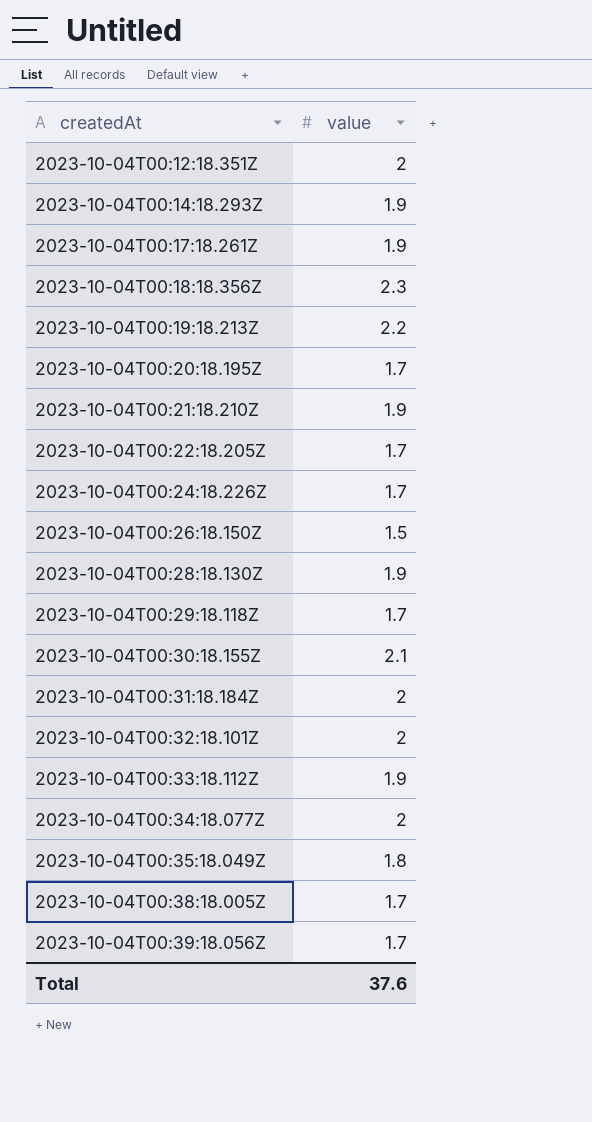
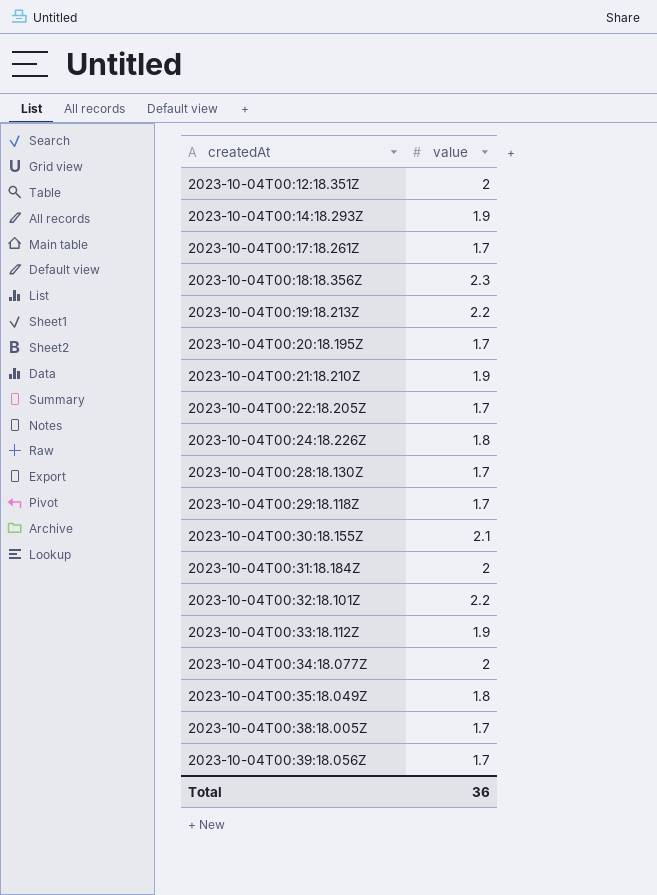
row 2023-10-04T00:26:18.150Z: 1.5 -> none
2023-10-04T00:17:18.261Z | value: 1.9 -> 1.7
2023-10-04T00:24:18.226Z | value: 1.7 -> 1.8
2023-10-04T00:28:18.130Z | value: 1.9 -> 1.7
2023-10-04T00:32:18.101Z | value: 2 -> 2.2
Total | value: 37.6 -> 36

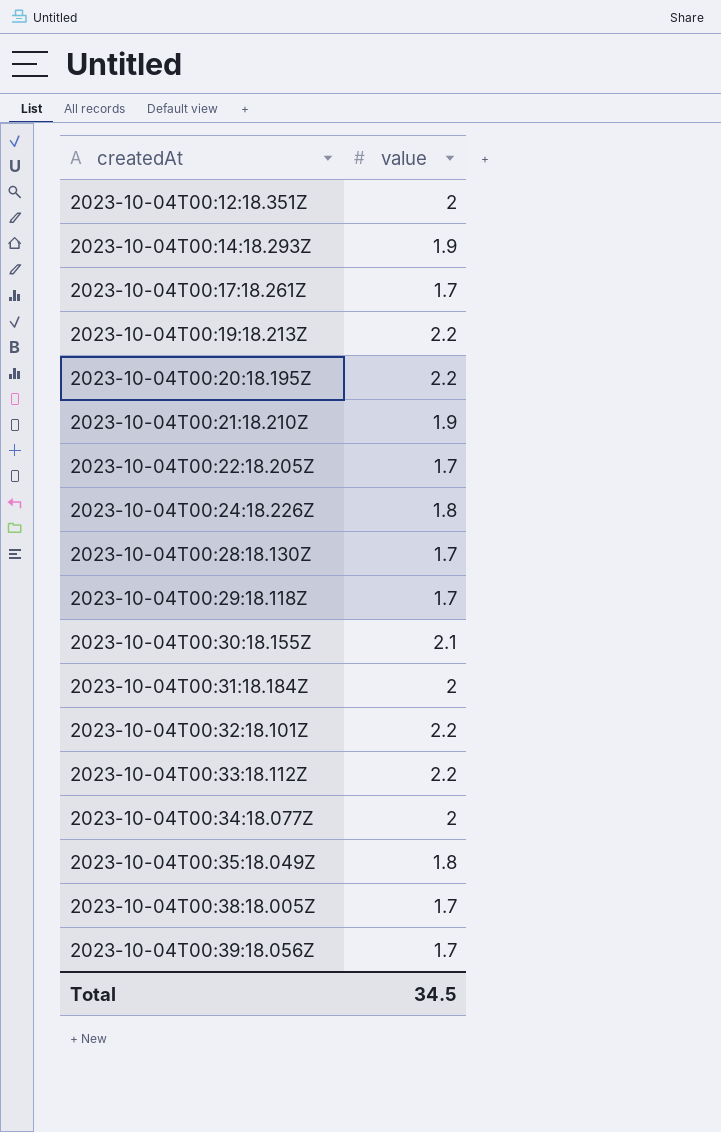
row 2023-10-04T00:18:18.356Z: 2.3 -> none
2023-10-04T00:20:18.195Z | value: 1.7 -> 2.2
2023-10-04T00:33:18.112Z | value: 1.9 -> 2.2
Total | value: 36 -> 34.5

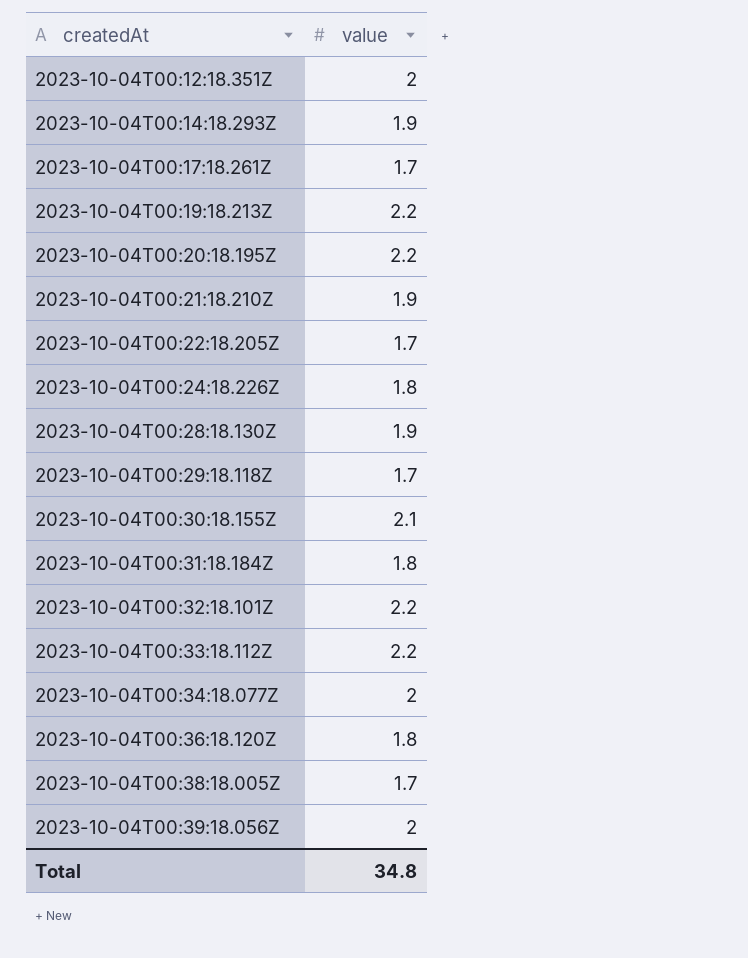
row 2023-10-04T00:35:18.049Z: 1.8 -> none
2023-10-04T00:28:18.130Z | value: 1.7 -> 1.9
2023-10-04T00:31:18.184Z | value: 2 -> 1.8
row 2023-10-04T00:36:18.120Z: none -> 1.8
2023-10-04T00:39:18.056Z | value: 1.7 -> 2
Total | value: 34.5 -> 34.8

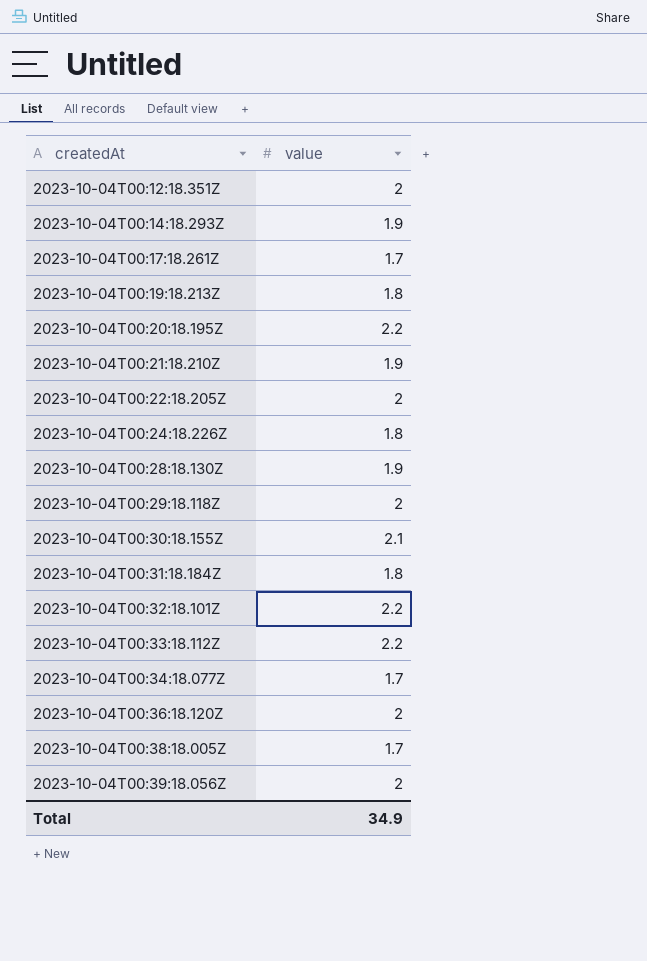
2023-10-04T00:19:18.213Z | value: 2.2 -> 1.8
2023-10-04T00:22:18.205Z | value: 1.7 -> 2
2023-10-04T00:29:18.118Z | value: 1.7 -> 2
2023-10-04T00:34:18.077Z | value: 2 -> 1.7
2023-10-04T00:36:18.120Z | value: 1.8 -> 2
Total | value: 34.8 -> 34.9

